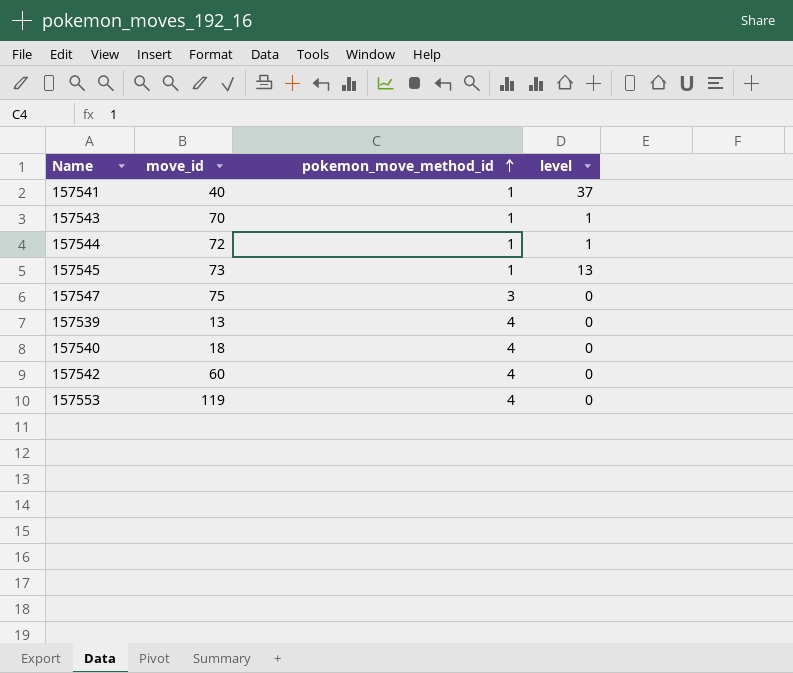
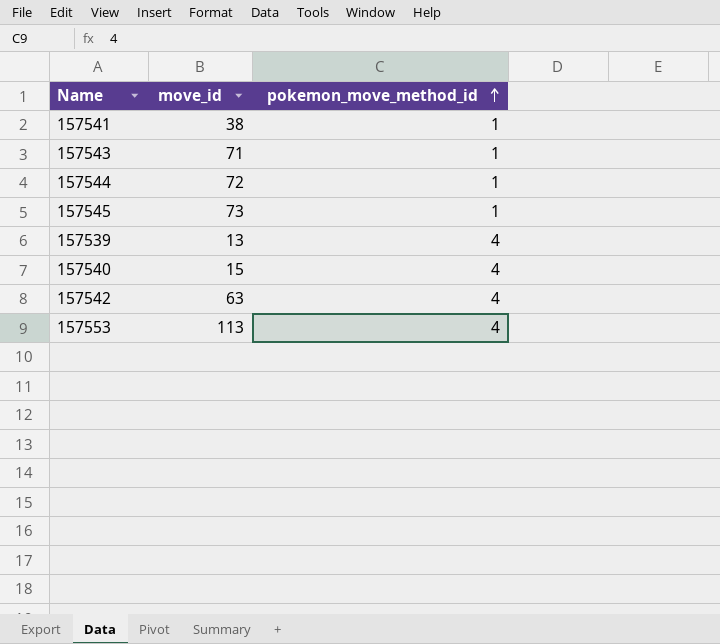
column level | position: 4 -> none
row 157547: 75 | 3 | 0 -> none
157541 | move_id: 40 -> 38
157543 | move_id: 70 -> 71
157540 | move_id: 18 -> 15
157542 | move_id: 60 -> 63
157553 | move_id: 119 -> 113

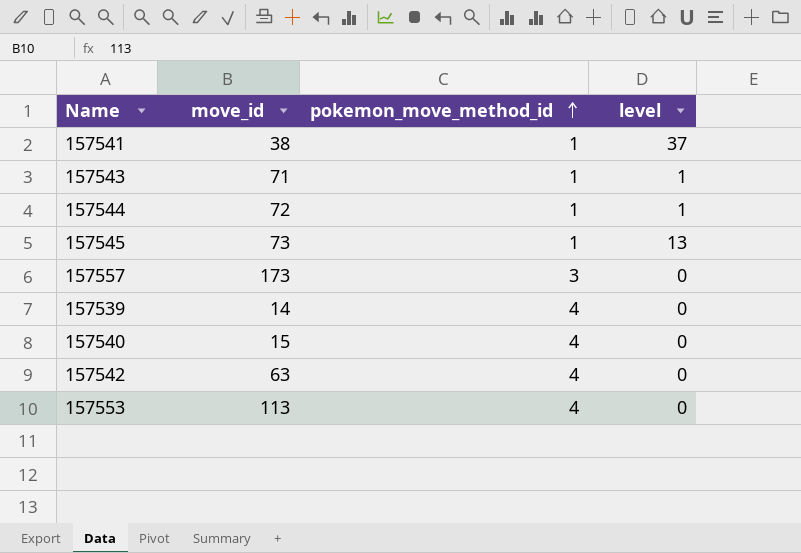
column level | position: none -> 4
row 157557: none -> 173 | 3 | 0
157539 | move_id: 13 -> 14

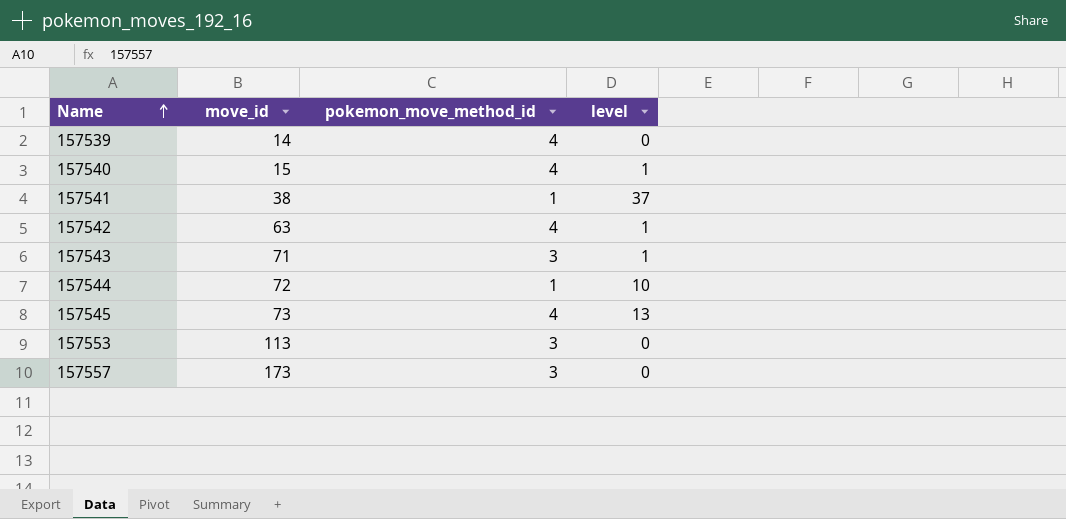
row order: pokemon_move_method_id ascending -> Name ascending
157540 | level: 0 -> 1
157542 | level: 0 -> 1
157543 | pokemon_move_method_id: 1 -> 3
157544 | level: 1 -> 10
157545 | pokemon_move_method_id: 1 -> 4
157553 | pokemon_move_method_id: 4 -> 3

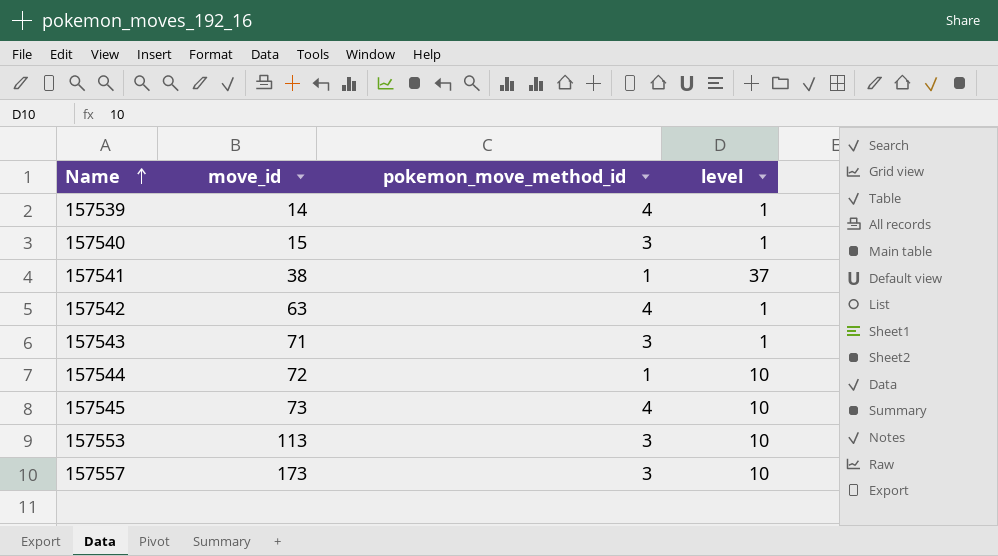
157539 | level: 0 -> 1
157540 | pokemon_move_method_id: 4 -> 3
157545 | level: 13 -> 10
157553 | level: 0 -> 10
157557 | level: 0 -> 10

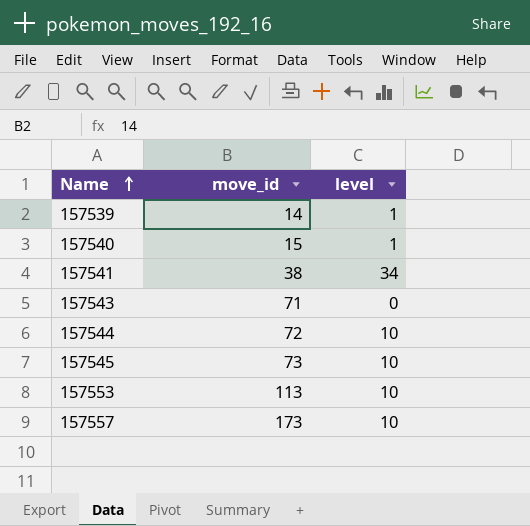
column pokemon_move_method_id | position: 3 -> none
row 157542: 63 | 4 | 1 -> none
157541 | level: 37 -> 34
157543 | level: 1 -> 0

